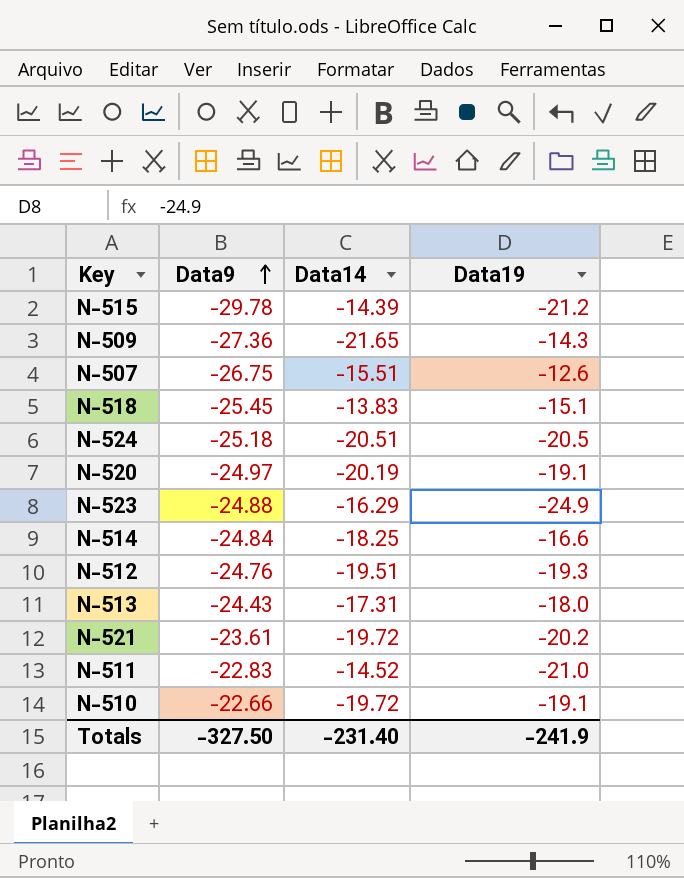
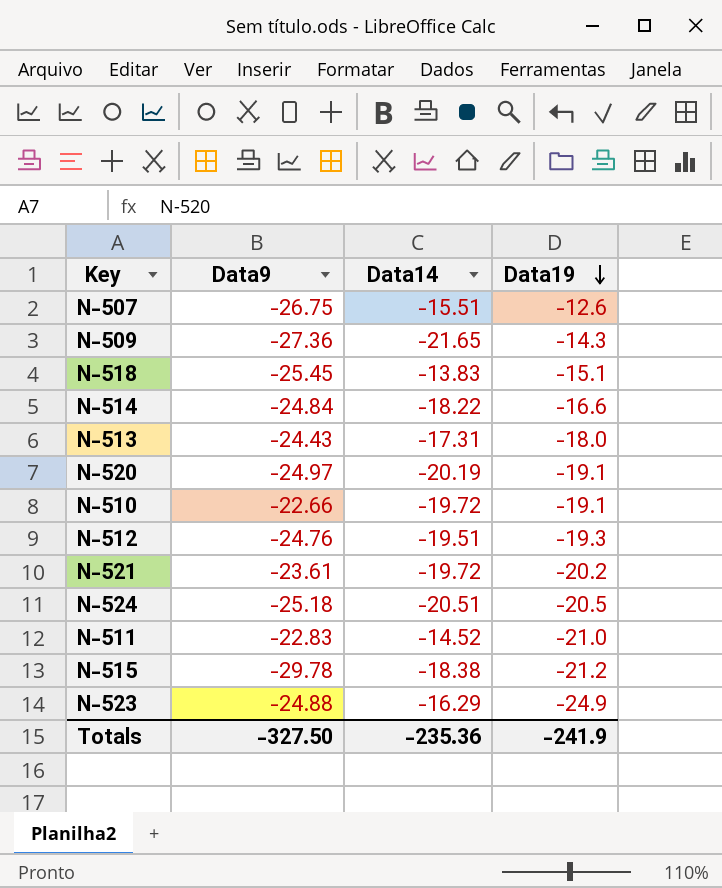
row order: Data9 ascending -> Data19 descending
N-514 | Data14: -18.25 -> -18.22
N-515 | Data14: -14.39 -> -18.38
Totals | Data14: -231.40 -> -235.36

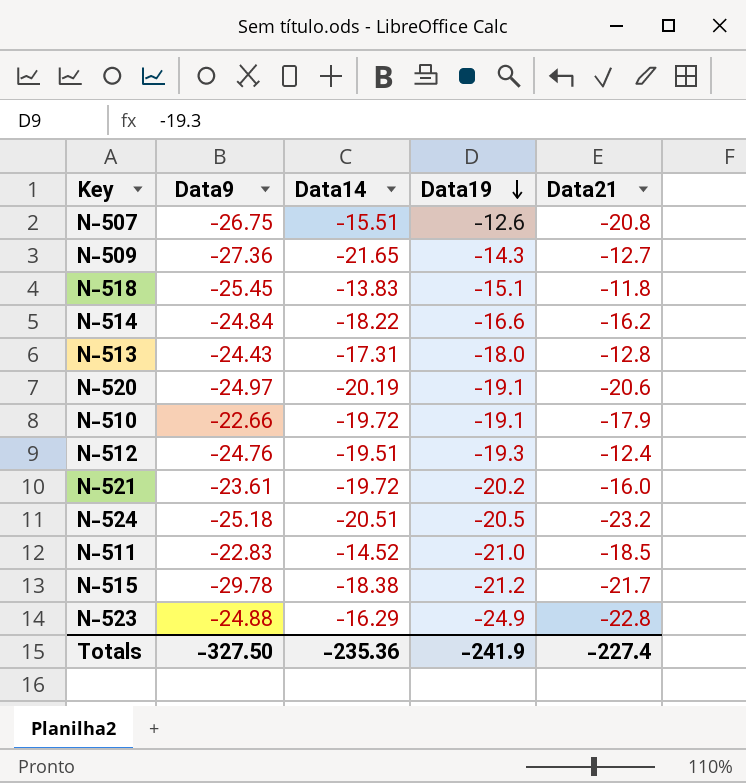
column Data21 | position: none -> 5

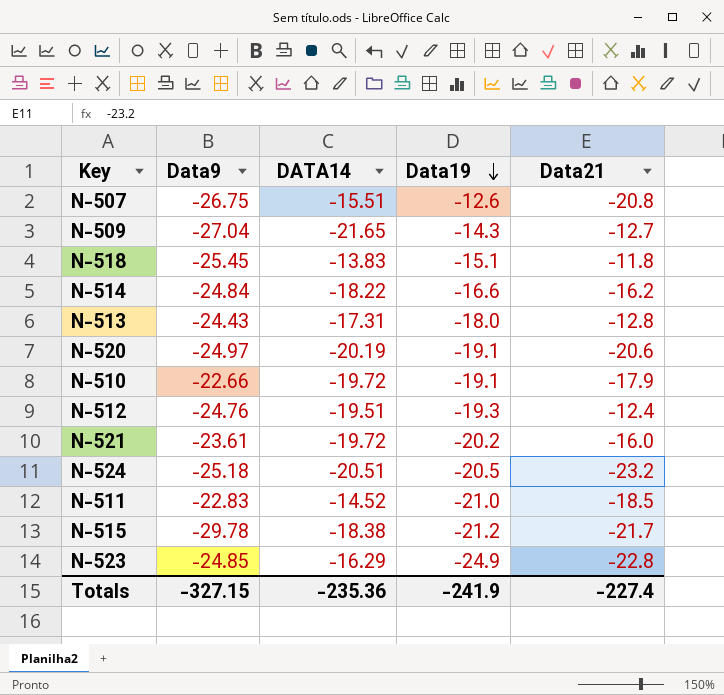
column name: Data14 -> DATA14
N-509 | Data9: -27.36 -> -27.04
N-523 | Data9: -24.88 -> -24.85
Totals | Data9: -327.50 -> -327.15

